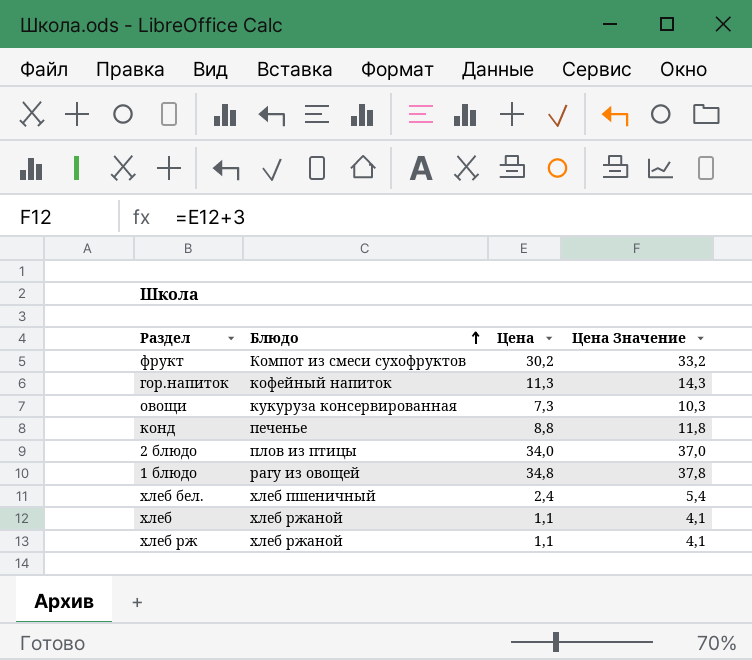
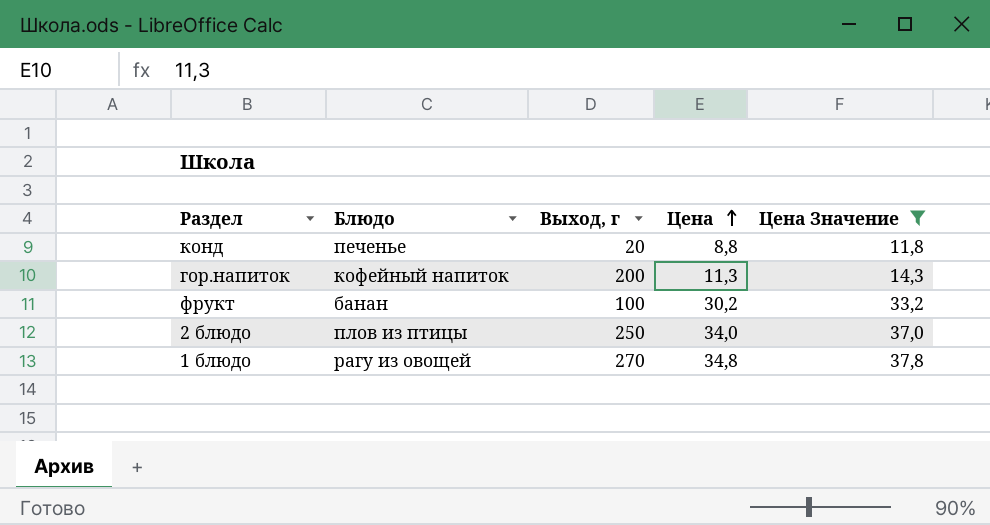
filter: none -> Цена Значение >= 11,8
row order: Блюдо ascending -> Цена ascending
column Выход, г | position: none -> 3
фрукт | Блюдо: Компот из смеси сухофруктов -> банан

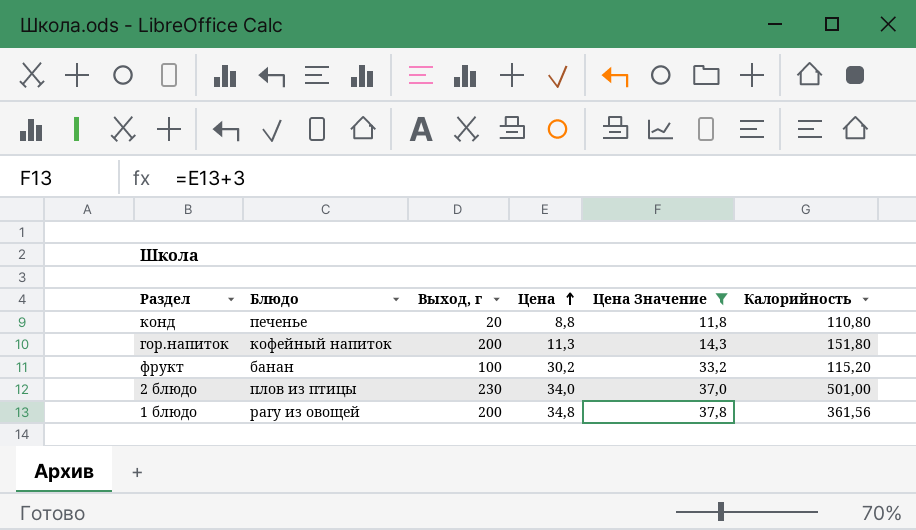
column Калорийность | position: none -> 6
2 блюдо | Выход, г: 250 -> 230
1 блюдо | Выход, г: 270 -> 200

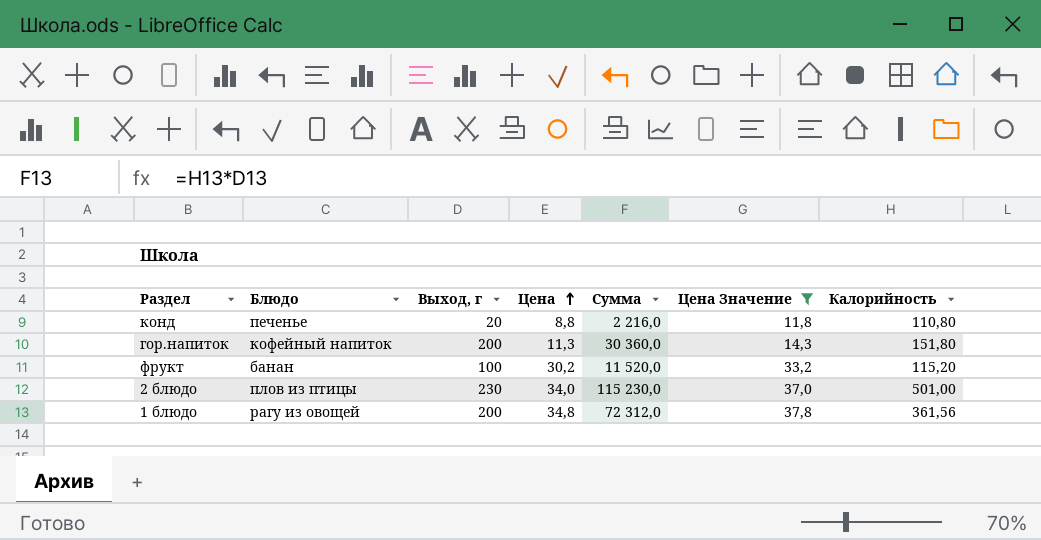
column Сумма | formula: none -> [Выход, г] * [Калорийность]

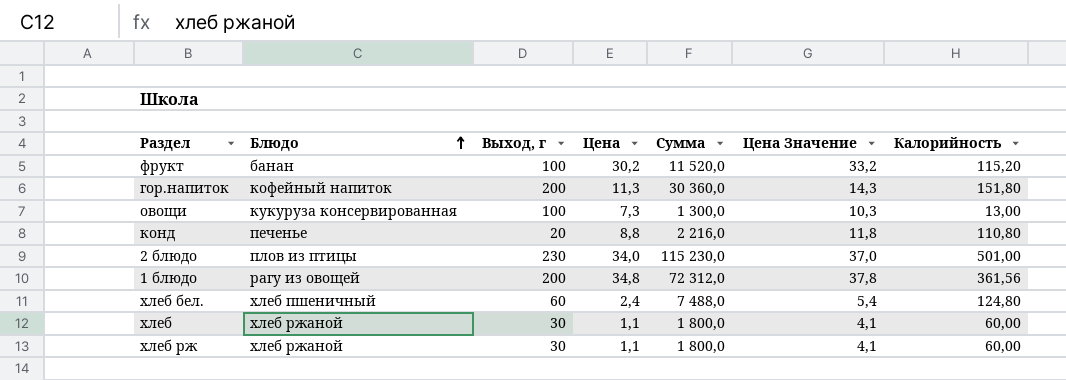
filter: Цена Значение >= 11,8 -> none
row order: Цена ascending -> Блюдо ascending

